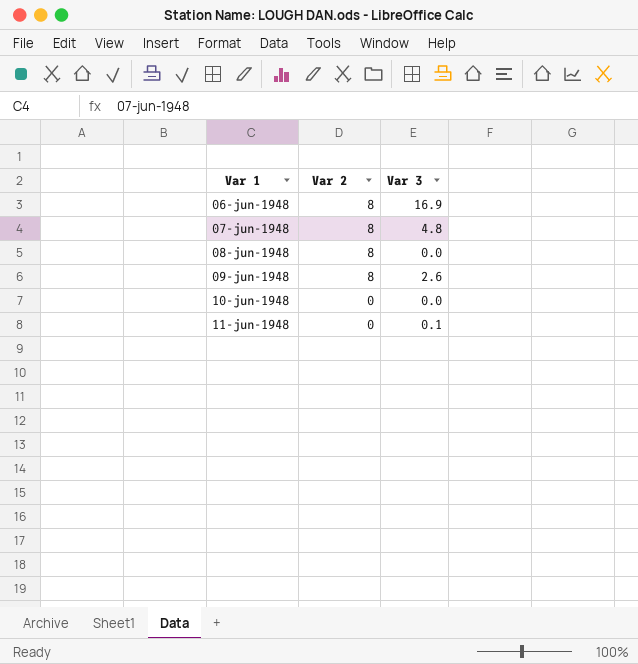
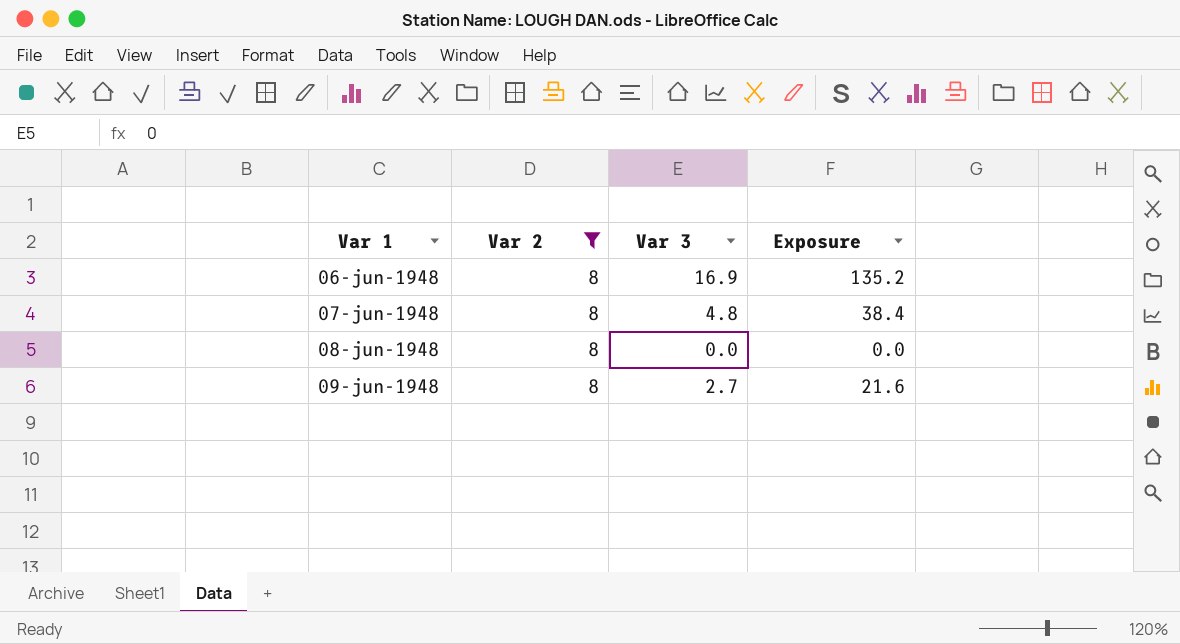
filter: none -> Var 2 = 8
column Exposure | formula: none -> [Var 2] * [Var 3]
09-jun-1948 | Var 3: 2.6 -> 2.7

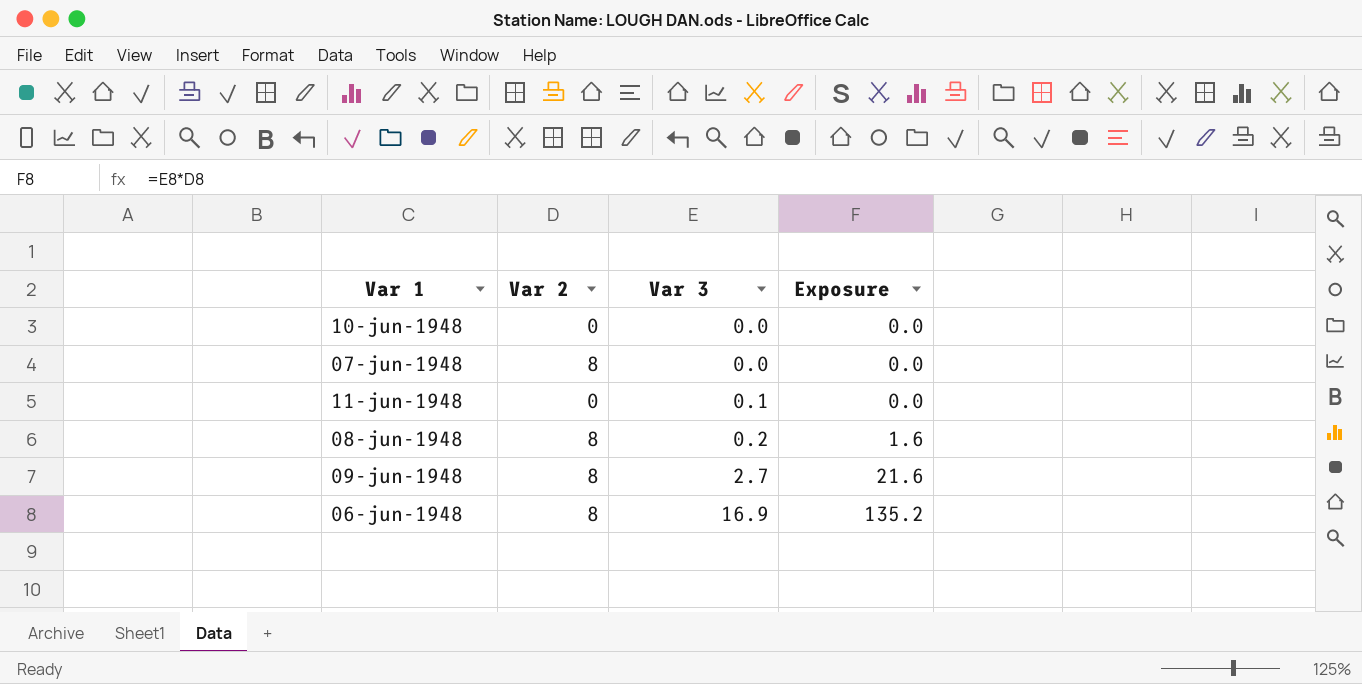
filter: Var 2 = 8 -> none
row order: Var 1 ascending -> Var 3 ascending
07-jun-1948 | Var 3: 4.8 -> 0.0
07-jun-1948 | Exposure: 38.4 -> 0.0
08-jun-1948 | Var 3: 0.0 -> 0.2
08-jun-1948 | Exposure: 0.0 -> 1.6

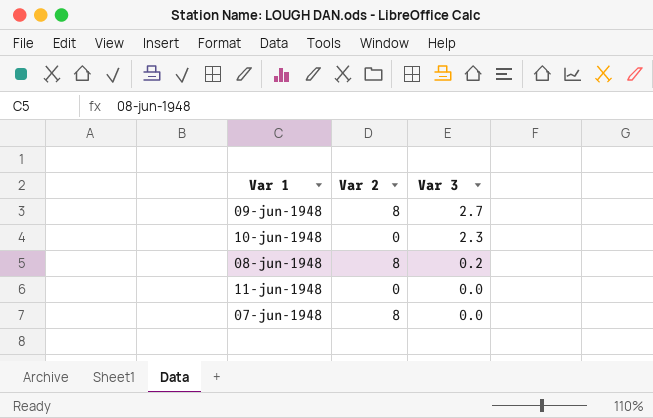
row order: Var 3 ascending -> Var 3 descending
column Exposure | formula: [Var 2] * [Var 3] -> none
row 06-jun-1948: 8 | 16.9 | 135.2 -> none
10-jun-1948 | Var 3: 0.0 -> 2.3
11-jun-1948 | Var 3: 0.1 -> 0.0

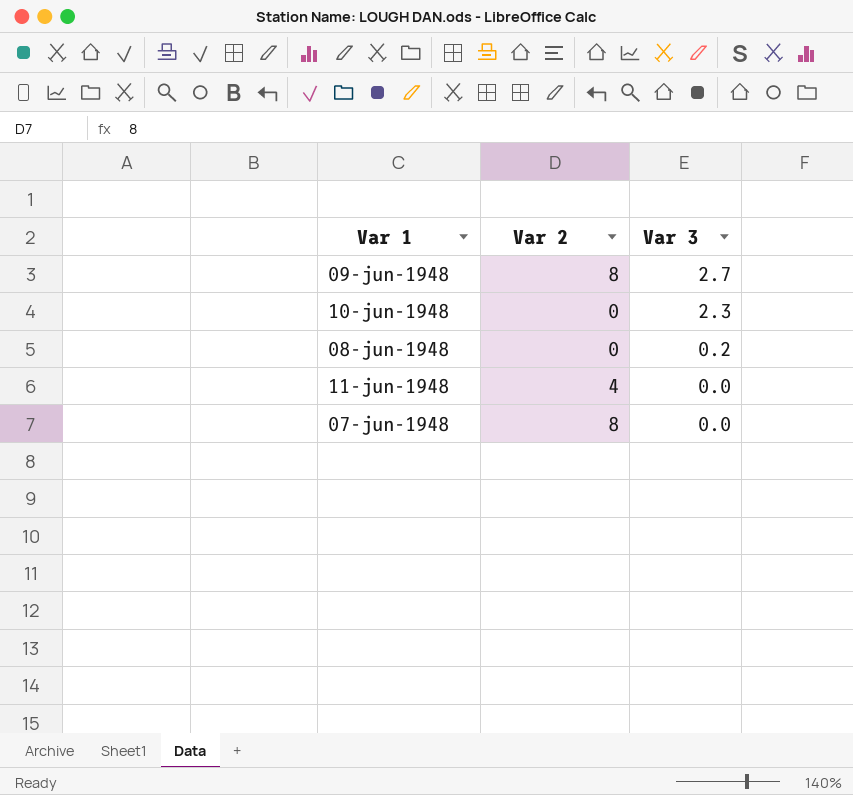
08-jun-1948 | Var 2: 8 -> 0
11-jun-1948 | Var 2: 0 -> 4

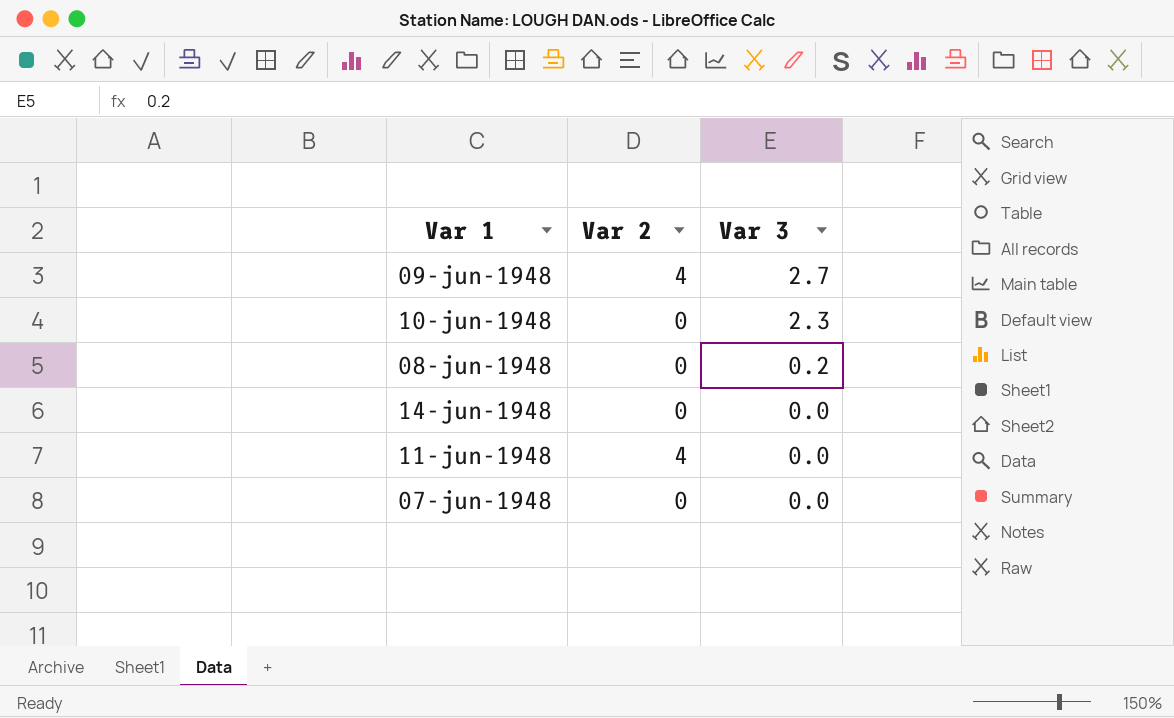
09-jun-1948 | Var 2: 8 -> 4
row 14-jun-1948: none -> 0 | 0.0
07-jun-1948 | Var 2: 8 -> 0

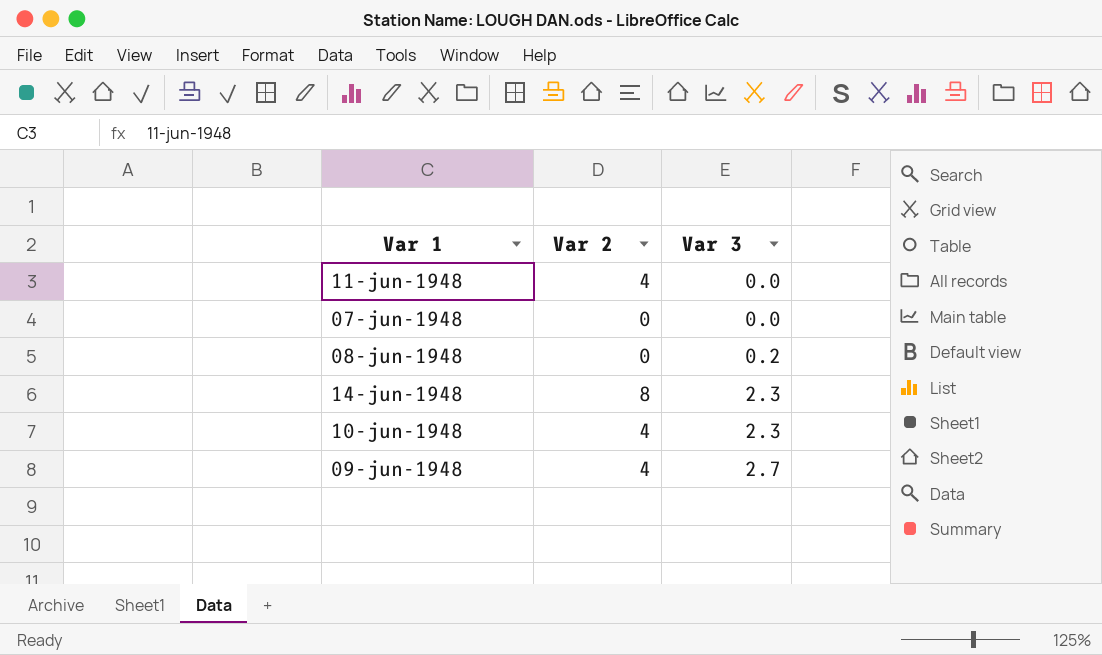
row order: Var 3 descending -> Var 3 ascending
14-jun-1948 | Var 2: 0 -> 8
14-jun-1948 | Var 3: 0.0 -> 2.3
10-jun-1948 | Var 2: 0 -> 4

